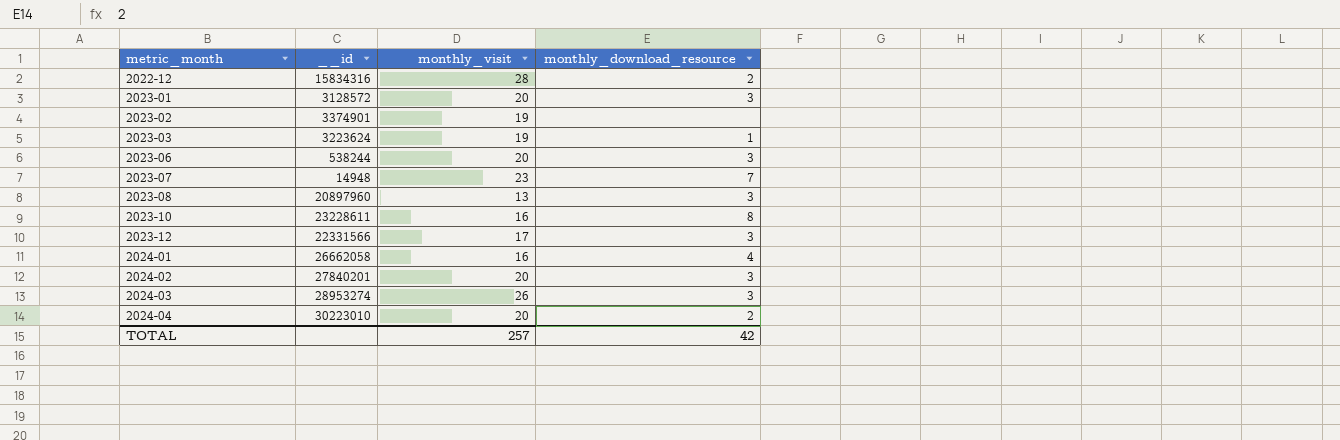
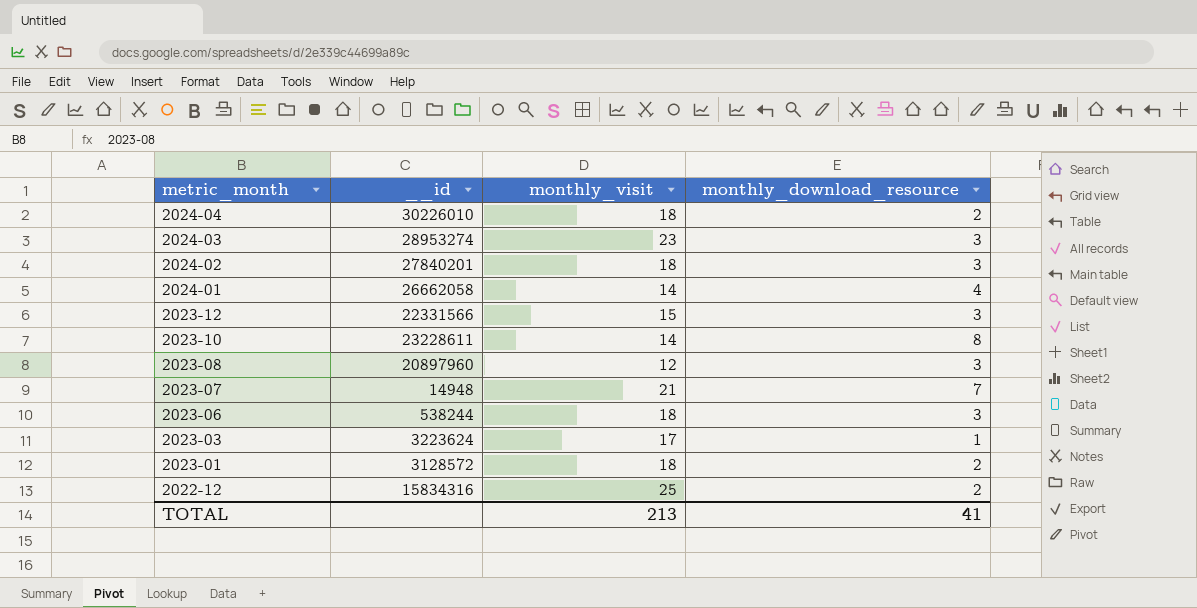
row order: metric_month ascending -> metric_month descending
row 2023-02: 3374901 | 19 | none -> none
2024-04 | __id: 30223010 -> 30226010
2024-04 | monthly_visit: 20 -> 18
2024-03 | monthly_visit: 26 -> 23
2024-02 | monthly_visit: 20 -> 18
2024-01 | monthly_visit: 16 -> 14
2023-12 | monthly_visit: 17 -> 15
2023-10 | monthly_visit: 16 -> 14
2023-08 | monthly_visit: 13 -> 12
2023-07 | monthly_visit: 23 -> 21
2023-06 | monthly_visit: 20 -> 18
2023-03 | monthly_visit: 19 -> 17
2023-01 | monthly_visit: 20 -> 18
2023-01 | monthly_download_resource: 3 -> 2
2022-12 | monthly_visit: 28 -> 25
TOTAL | monthly_visit: 257 -> 213
TOTAL | monthly_download_resource: 42 -> 41

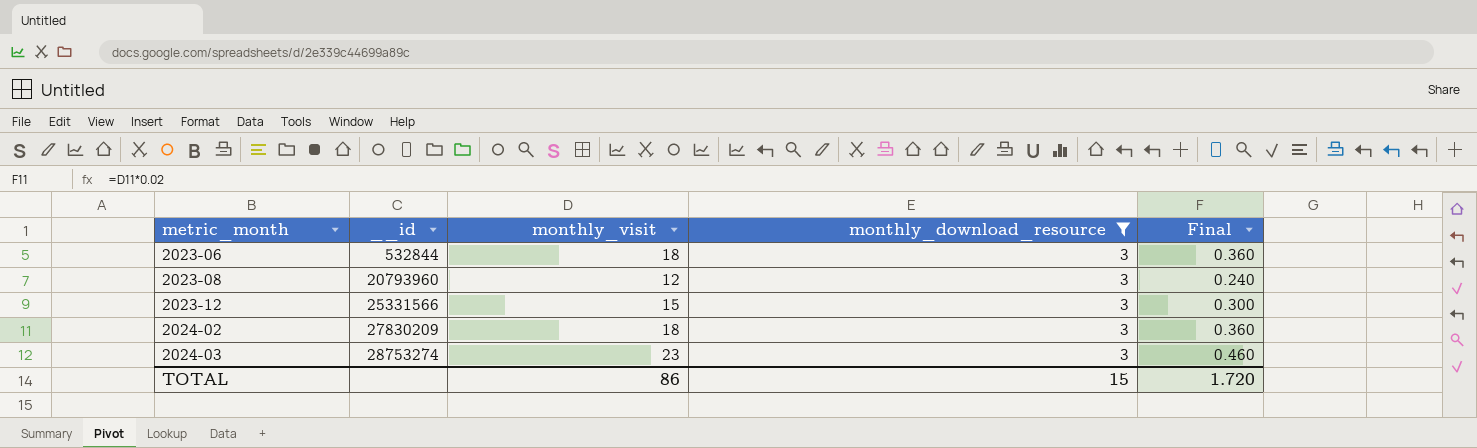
filter: none -> monthly_download_resource = 3
row order: metric_month descending -> metric_month ascending
column Final | formula: none -> [monthly_visit] * 0.02
2023-06 | __id: 538244 -> 532844
2023-08 | __id: 20897960 -> 20793960
2023-12 | __id: 22331566 -> 25331566
2024-02 | __id: 27840201 -> 27830209
2024-03 | __id: 28953274 -> 28753274
TOTAL | monthly_visit: 213 -> 86
TOTAL | monthly_download_resource: 41 -> 15

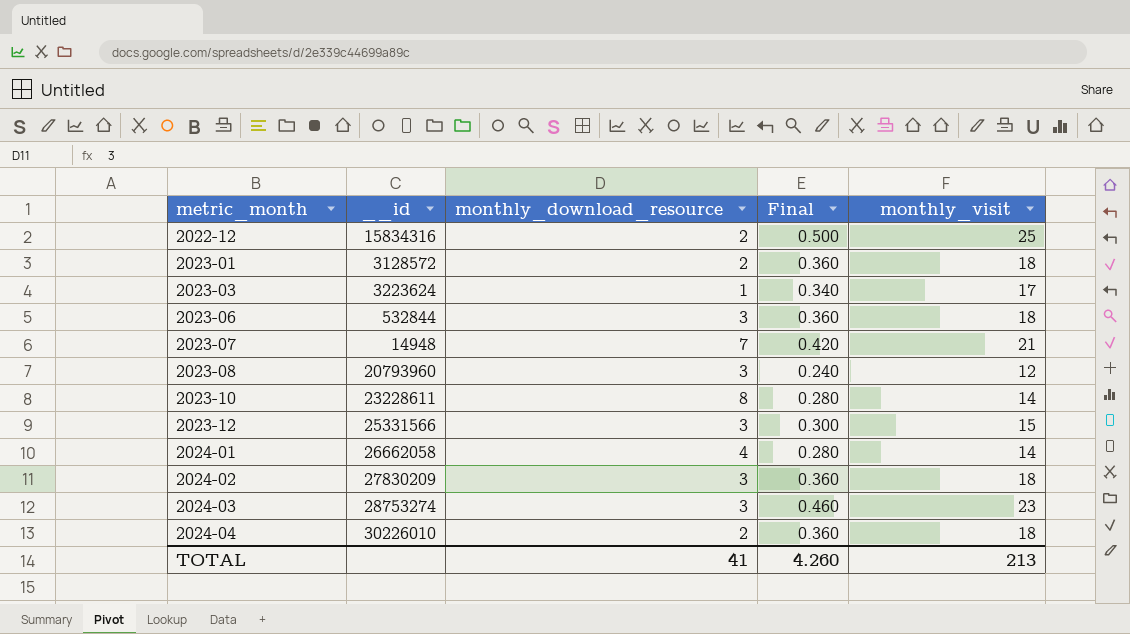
filter: monthly_download_resource = 3 -> none
column monthly_visit | position: 3 -> 5
TOTAL | monthly_download_resource: 15 -> 41
TOTAL | Final: 1.720 -> 4.260
TOTAL | monthly_visit: 86 -> 213

